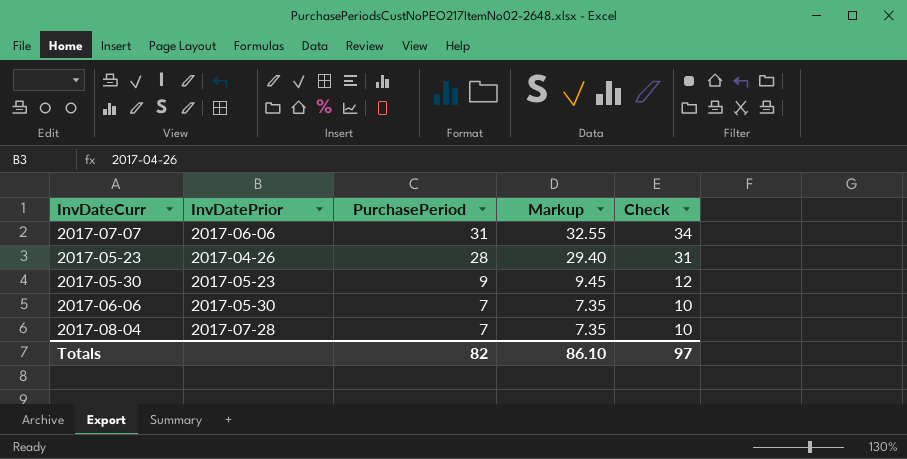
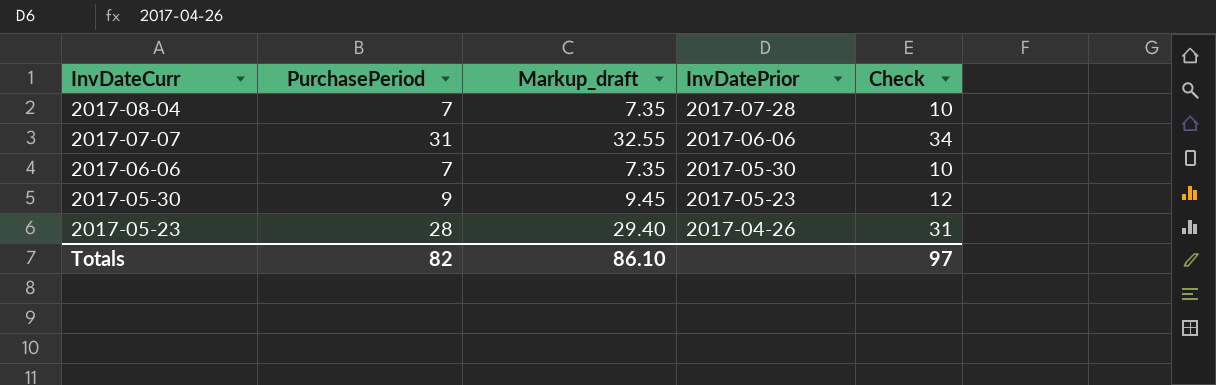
row order: PurchasePeriod descending -> InvDateCurr descending
column name: Markup -> Markup_draft
column InvDatePrior | position: 2 -> 4

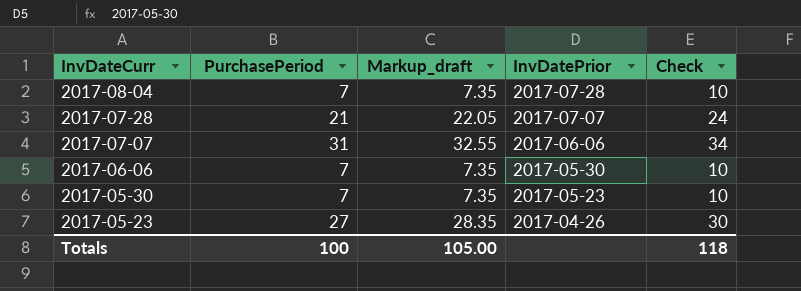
row 2017-07-28: none -> 21 | 22.05 | 2017-07-07 | 24
2017-05-30 | PurchasePeriod: 9 -> 7
2017-05-30 | Markup_draft: 9.45 -> 7.35
2017-05-30 | Check: 12 -> 10
2017-05-23 | PurchasePeriod: 28 -> 27
2017-05-23 | Markup_draft: 29.40 -> 28.35
2017-05-23 | Check: 31 -> 30
Totals | PurchasePeriod: 82 -> 100
Totals | Markup_draft: 86.10 -> 105.00
Totals | Check: 97 -> 118

